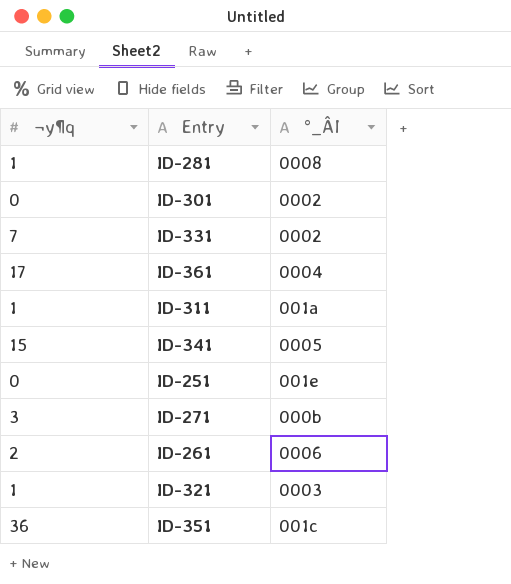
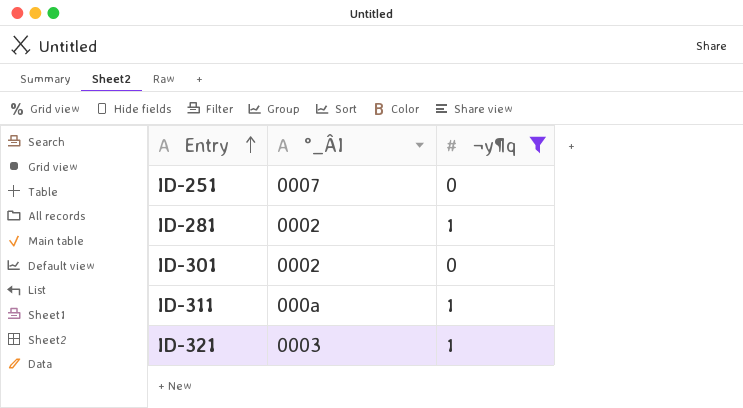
filter: none -> ¬y¶q <= 1
row order: none -> Entry ascending
column ¬y¶q | position: 1 -> 3
ID-251 | °_ÂI: 001e -> 0007
ID-281 | °_ÂI: 0008 -> 0002
ID-311 | °_ÂI: 001a -> 000a

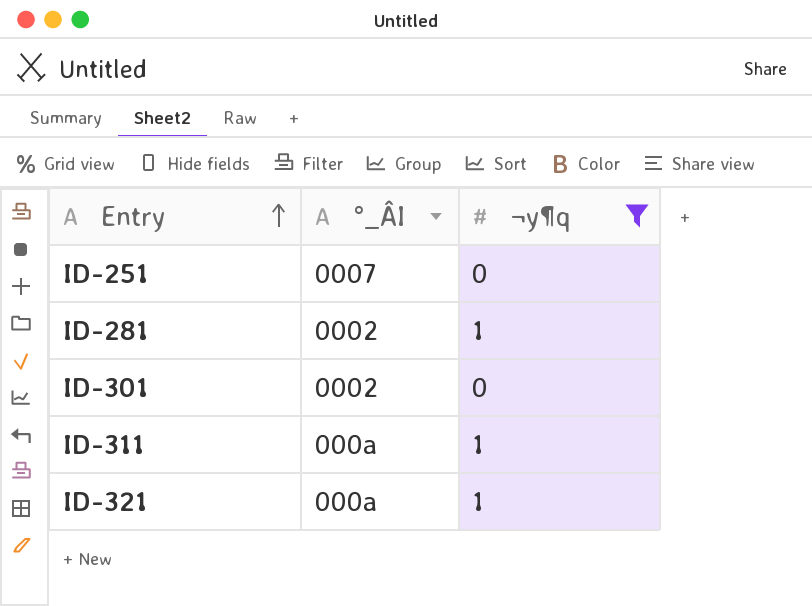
ID-321 | °_ÂI: 0003 -> 000a

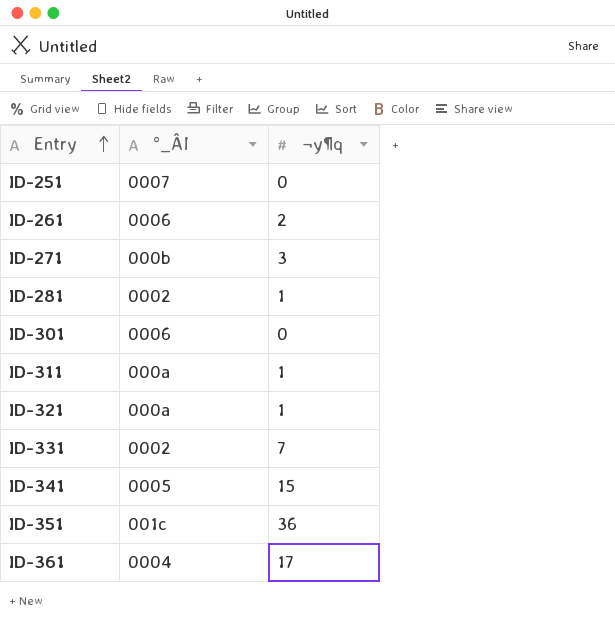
filter: ¬y¶q <= 1 -> none
ID-301 | °_ÂI: 0002 -> 0006

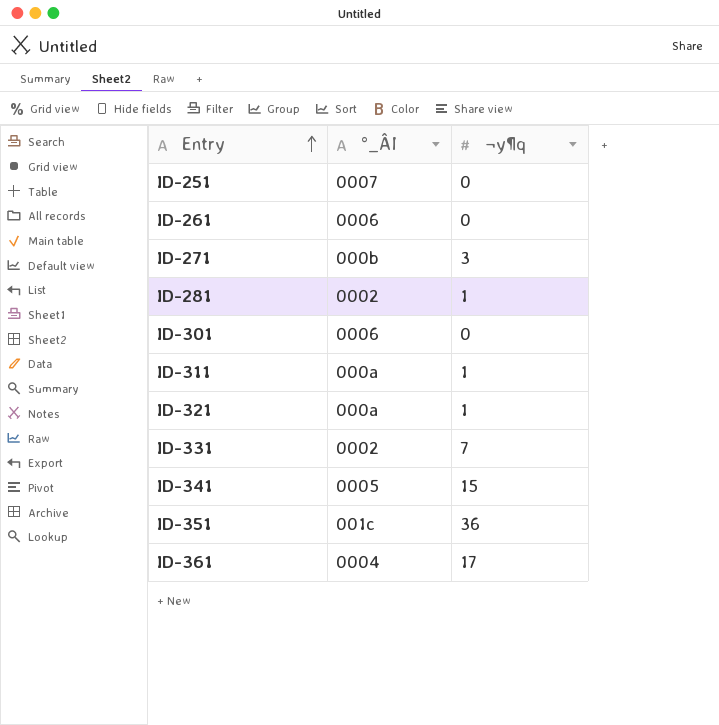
ID-261 | ¬y¶q: 2 -> 0

